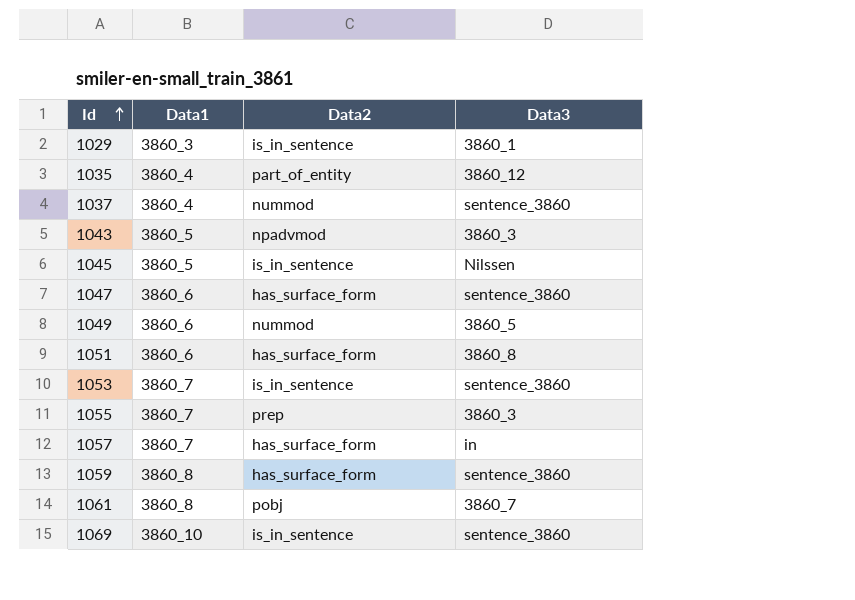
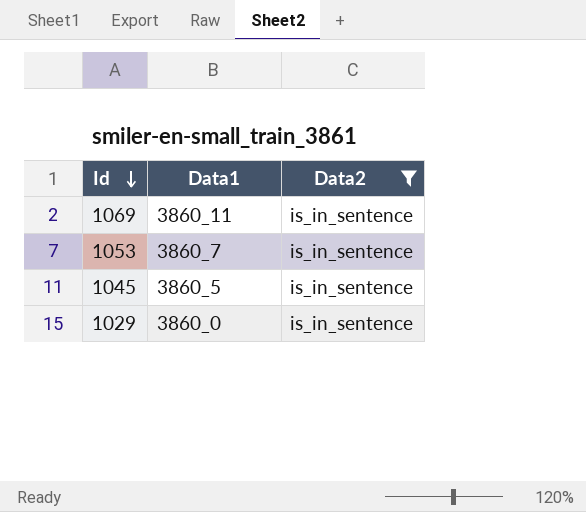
filter: none -> Data2 = is_in_sentence
row order: Id ascending -> Id descending
column Data3 | position: 4 -> none
1069 | Data1: 3860_10 -> 3860_11
1029 | Data1: 3860_3 -> 3860_0

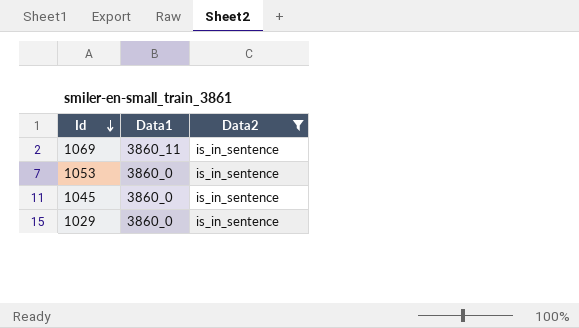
1053 | Data1: 3860_7 -> 3860_0
1045 | Data1: 3860_5 -> 3860_0

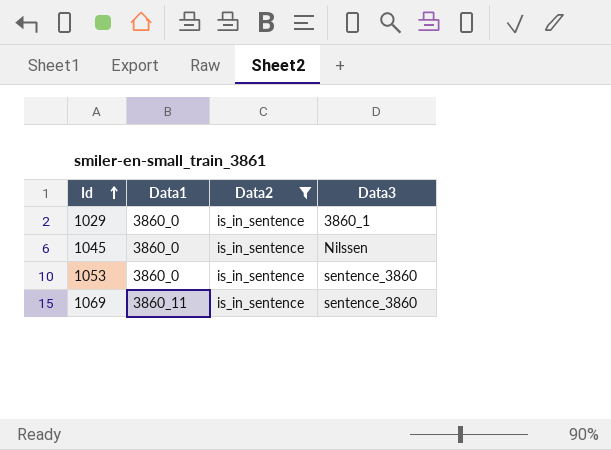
row order: Id descending -> Id ascending
column Data3 | position: none -> 4

